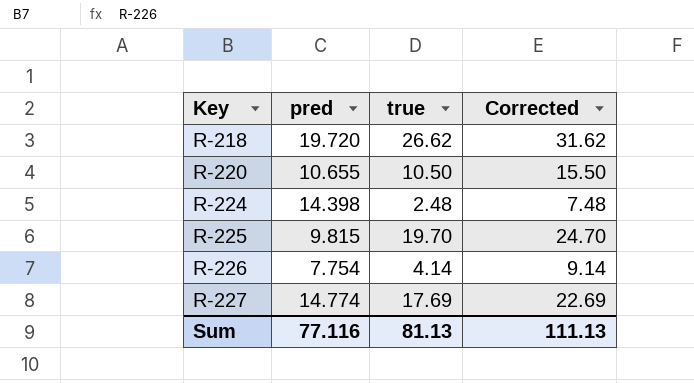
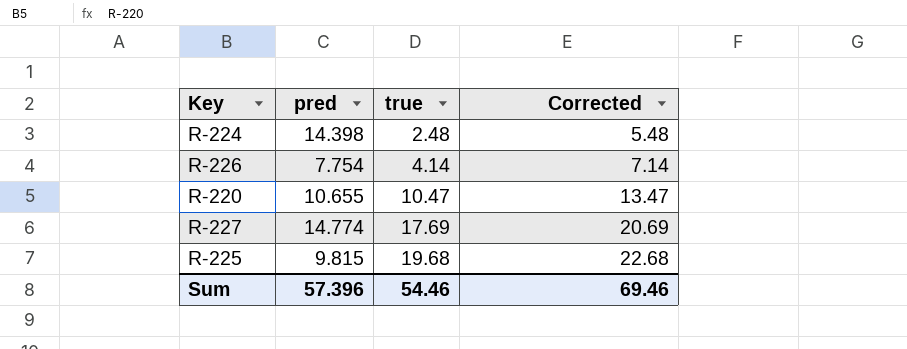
row order: Key ascending -> true ascending
column Corrected | formula: [true] + 5 -> [true] + 3
row R-218: 19.720 | 26.62 | 31.62 -> none
R-220 | true: 10.50 -> 10.47
R-225 | true: 19.70 -> 19.68
Sum | pred: 77.116 -> 57.396
Sum | true: 81.13 -> 54.46
Sum | Corrected: 111.13 -> 69.46

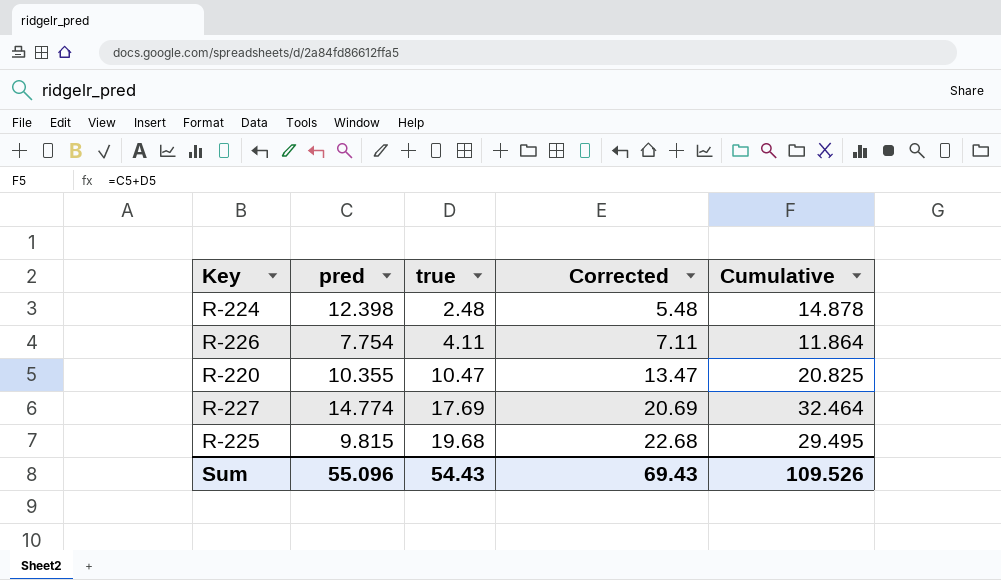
column Cumulative | formula: none -> [pred] + [true]
R-224 | pred: 14.398 -> 12.398
R-226 | true: 4.14 -> 4.11
R-226 | Corrected: 7.14 -> 7.11
R-220 | pred: 10.655 -> 10.355
Sum | pred: 57.396 -> 55.096
Sum | true: 54.46 -> 54.43
Sum | Corrected: 69.46 -> 69.43

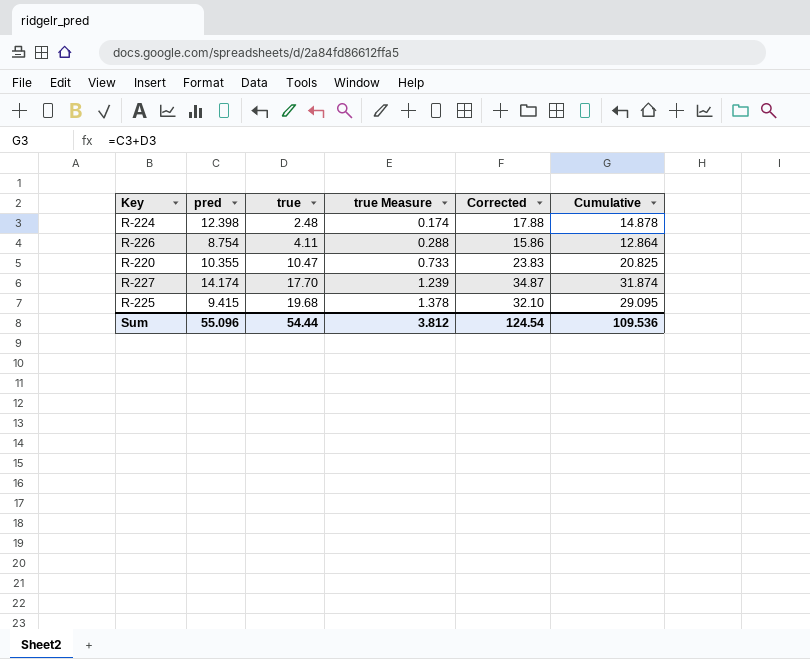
column true Measure | formula: none -> [true] * 0.07
column Corrected | formula: [true] + 3 -> [Cumulative] + 3
R-226 | pred: 7.754 -> 8.754
R-226 | Cumulative: 11.864 -> 12.864
R-227 | pred: 14.774 -> 14.174
R-227 | true: 17.69 -> 17.70
R-227 | Cumulative: 32.464 -> 31.874
R-225 | pred: 9.815 -> 9.415
R-225 | Cumulative: 29.495 -> 29.095
Sum | true: 54.43 -> 54.44
Sum | Corrected: 69.43 -> 124.54
Sum | Cumulative: 109.526 -> 109.536

